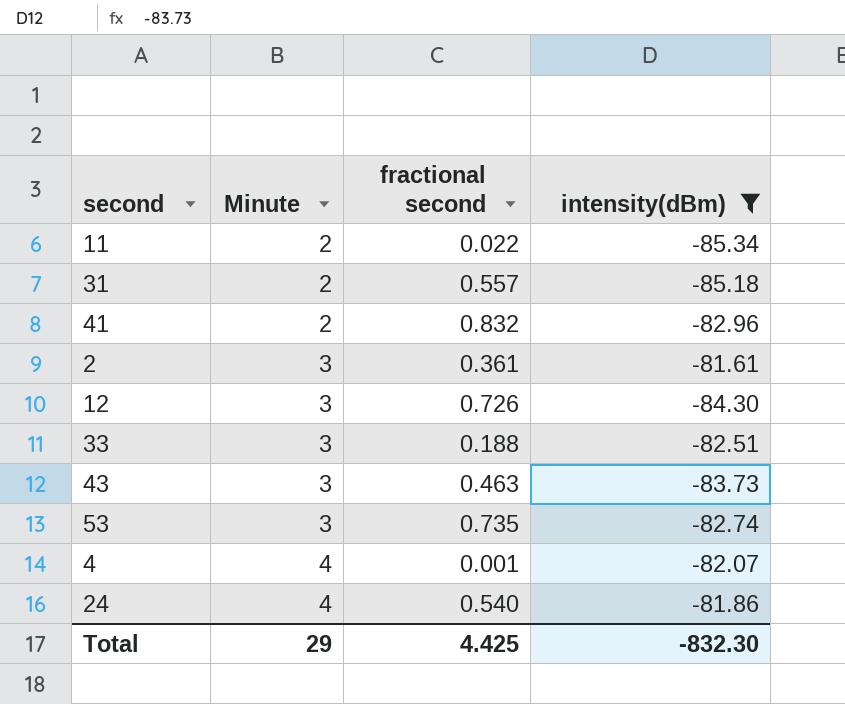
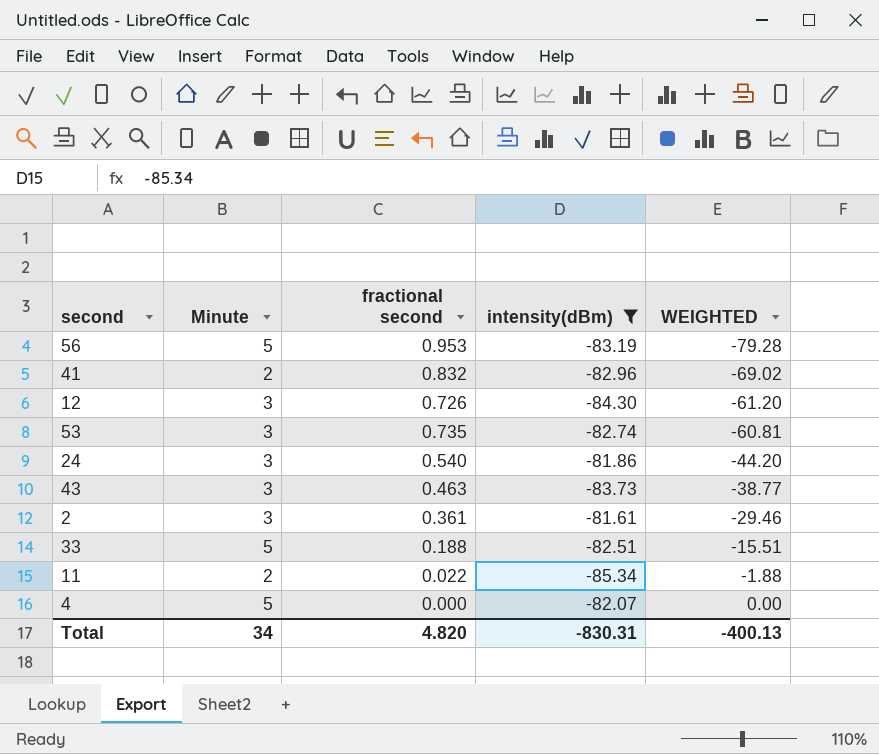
row order: Minute ascending -> WEIGHTED ascending
column WEIGHTED | formula: none -> [fractional second] * [intensity(dBm)]
row 31: 2 | 0.557 | -85.18 -> none
row 56: none -> 5 | 0.953 | -83.19 | -79.28
24 | Minute: 4 -> 3
33 | Minute: 3 -> 5
4 | Minute: 4 -> 5
4 | fractional second: 0.001 -> 0.000
Total | Minute: 29 -> 34
Total | fractional second: 4.425 -> 4.820
Total | intensity(dBm): -832.30 -> -830.31

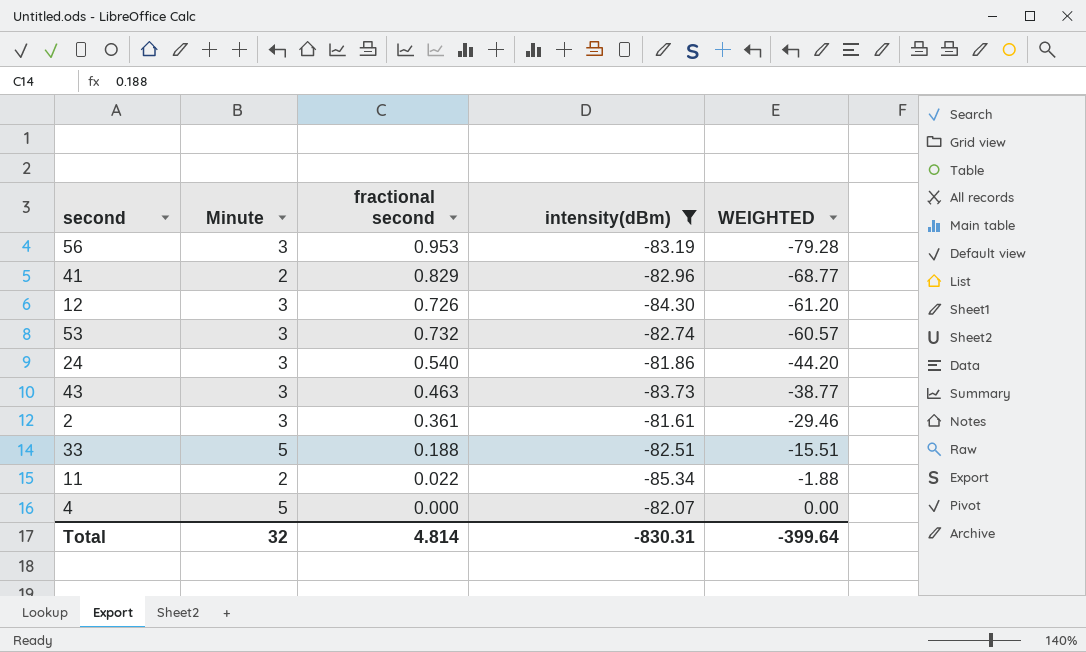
56 | Minute: 5 -> 3
41 | fractional second: 0.832 -> 0.829
41 | WEIGHTED: -69.02 -> -68.77
53 | fractional second: 0.735 -> 0.732
53 | WEIGHTED: -60.81 -> -60.57
Total | Minute: 34 -> 32
Total | fractional second: 4.820 -> 4.814
Total | WEIGHTED: -400.13 -> -399.64

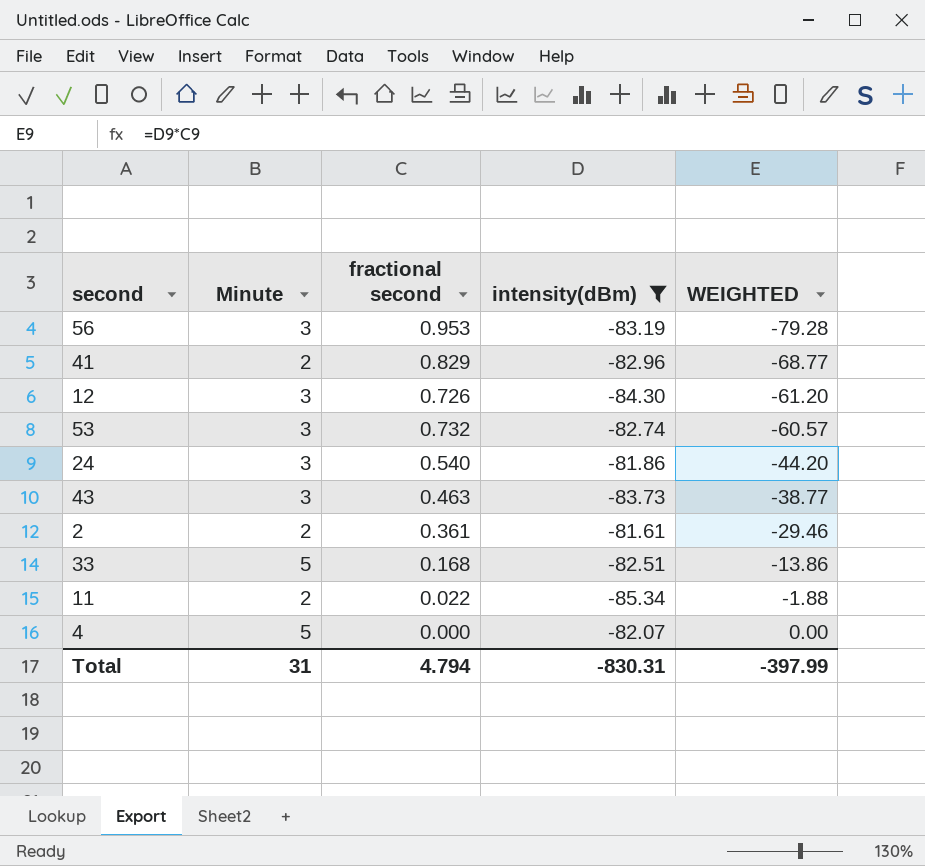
2 | Minute: 3 -> 2
33 | fractional second: 0.188 -> 0.168
33 | WEIGHTED: -15.51 -> -13.86
Total | Minute: 32 -> 31
Total | fractional second: 4.814 -> 4.794
Total | WEIGHTED: -399.64 -> -397.99

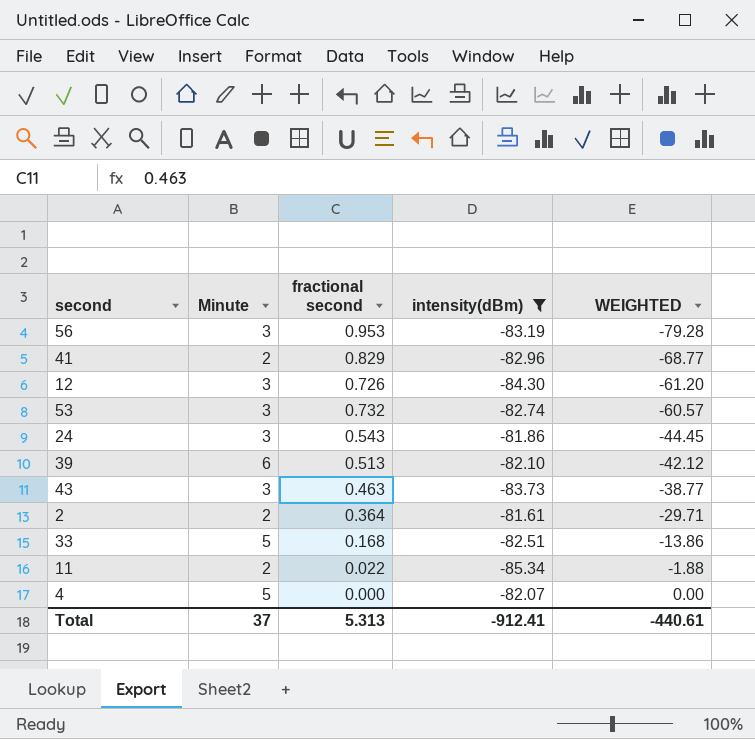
24 | fractional second: 0.540 -> 0.543
24 | WEIGHTED: -44.20 -> -44.45
row 39: none -> 6 | 0.513 | -82.10 | -42.12
2 | fractional second: 0.361 -> 0.364
2 | WEIGHTED: -29.46 -> -29.71
Total | Minute: 31 -> 37
Total | fractional second: 4.794 -> 5.313
Total | intensity(dBm): -830.31 -> -912.41
Total | WEIGHTED: -397.99 -> -440.61

